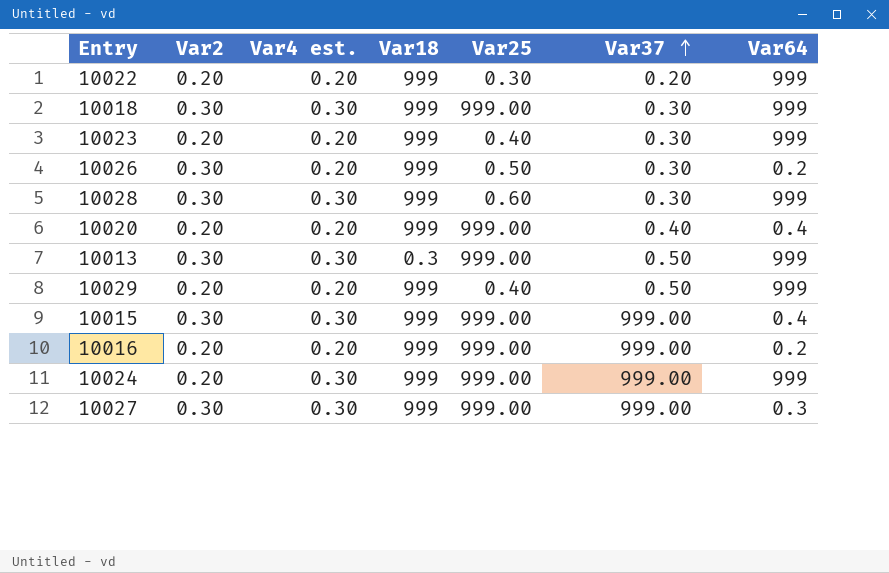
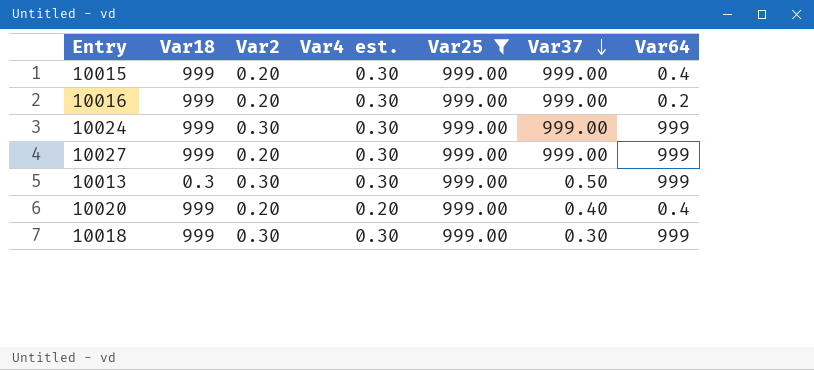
filter: none -> Var25 = 999.00
row order: Var37 ascending -> Var37 descending
column Var18 | position: 4 -> 2
10015 | Var2: 0.30 -> 0.20
10016 | Var4 est.: 0.20 -> 0.30
10024 | Var2: 0.20 -> 0.30
10027 | Var2: 0.30 -> 0.20
10027 | Var64: 0.3 -> 999

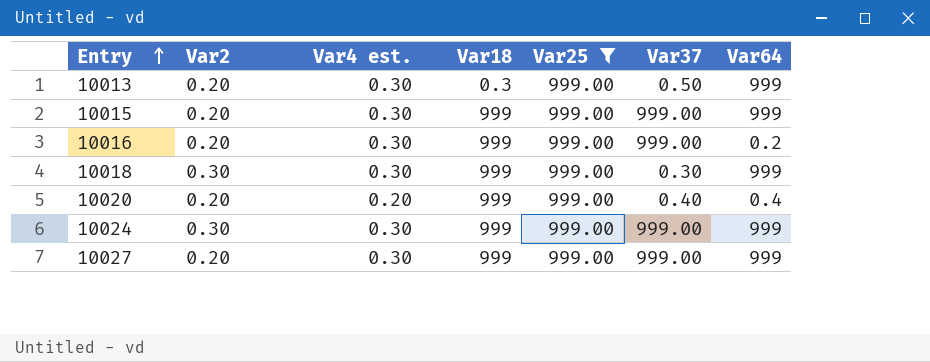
row order: Var37 descending -> Entry ascending
column Var18 | position: 2 -> 4
10013 | Var2: 0.30 -> 0.20
10015 | Var64: 0.4 -> 999

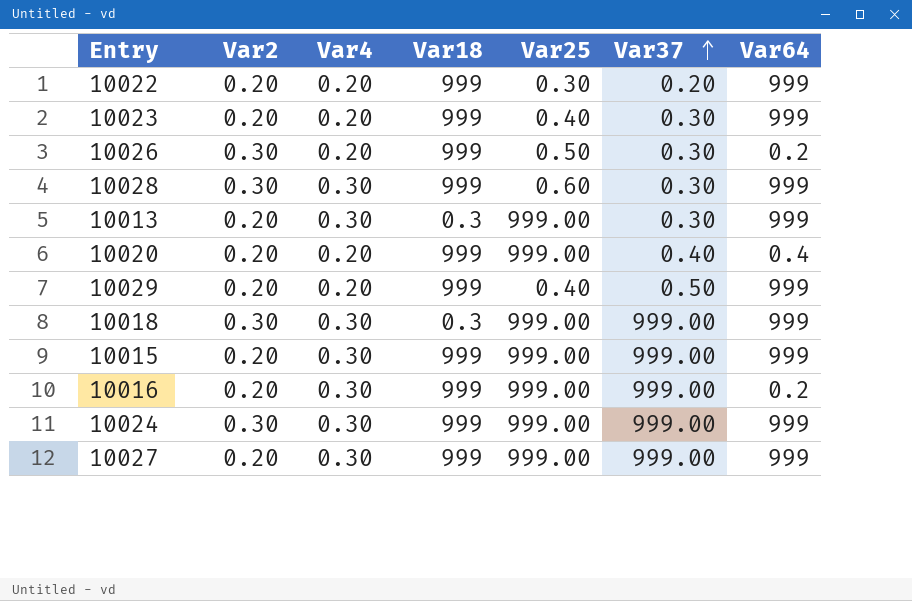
filter: Var25 = 999.00 -> none
row order: Entry ascending -> Var37 ascending
column name: Var4 est. -> Var4
10013 | Var37: 0.50 -> 0.30
10018 | Var18: 999 -> 0.3
10018 | Var37: 0.30 -> 999.00

